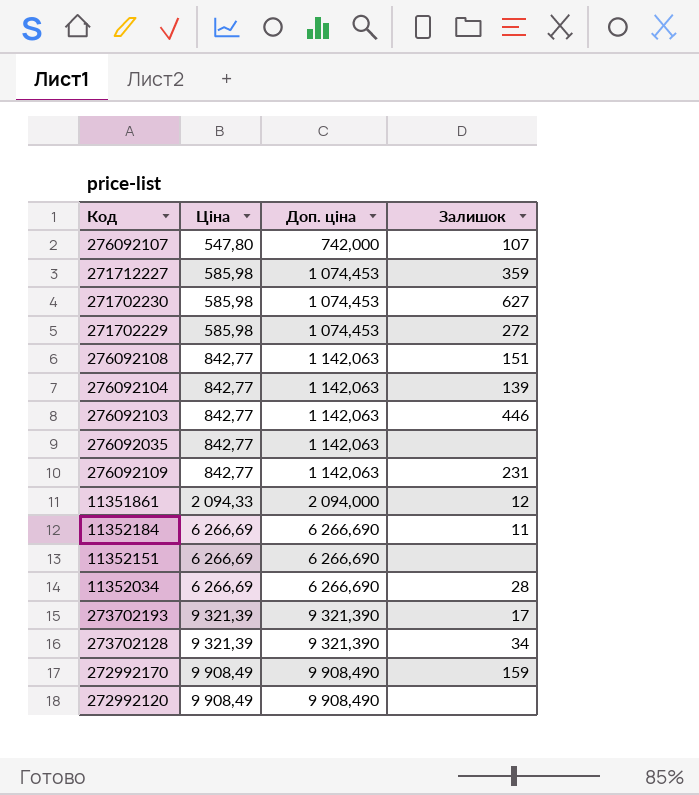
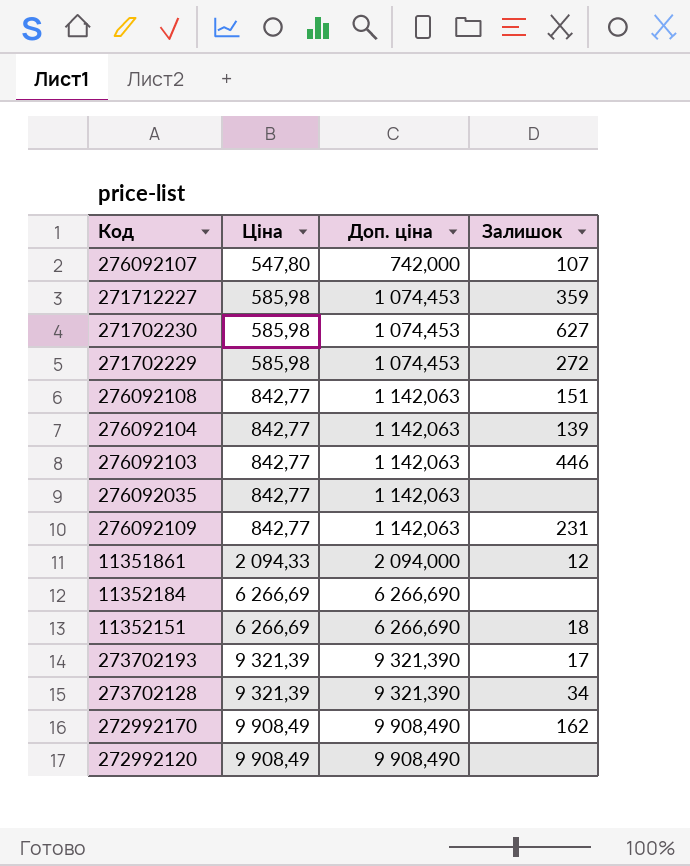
row 11352034: 6 266,69 | 6 266,690 | 28 -> none
11352184 | Залишок: 11 -> none
11352151 | Залишок: none -> 18
272992170 | Залишок: 159 -> 162

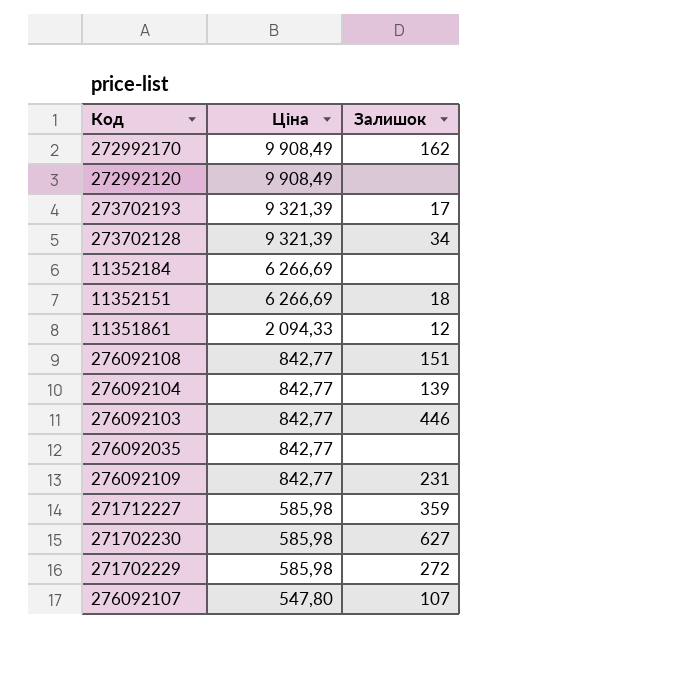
row order: Ціна ascending -> Ціна descending
column Доп. ціна | position: 3 -> none

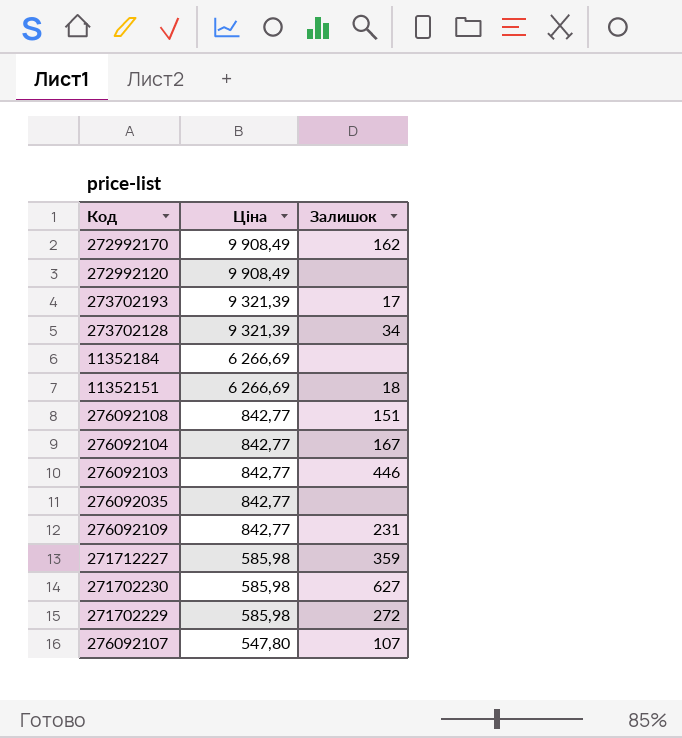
row 11351861: 2 094,33 | 12 -> none
276092104 | Залишок: 139 -> 167

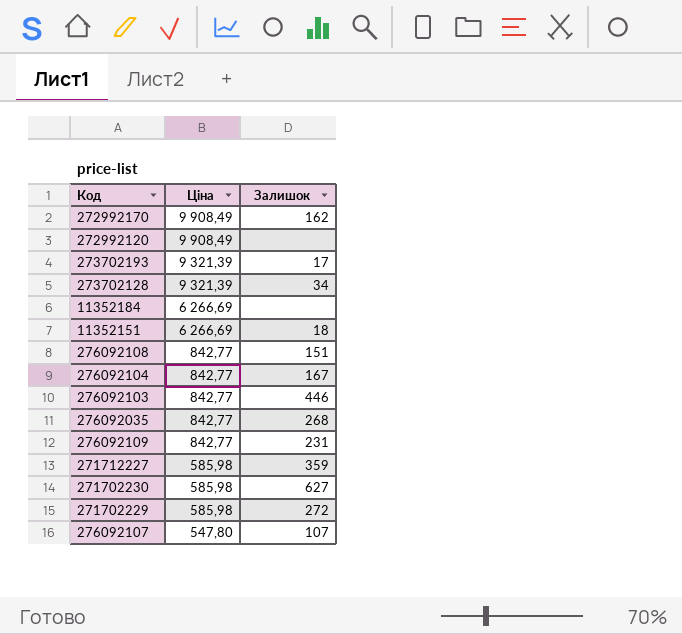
276092035 | Залишок: none -> 268

